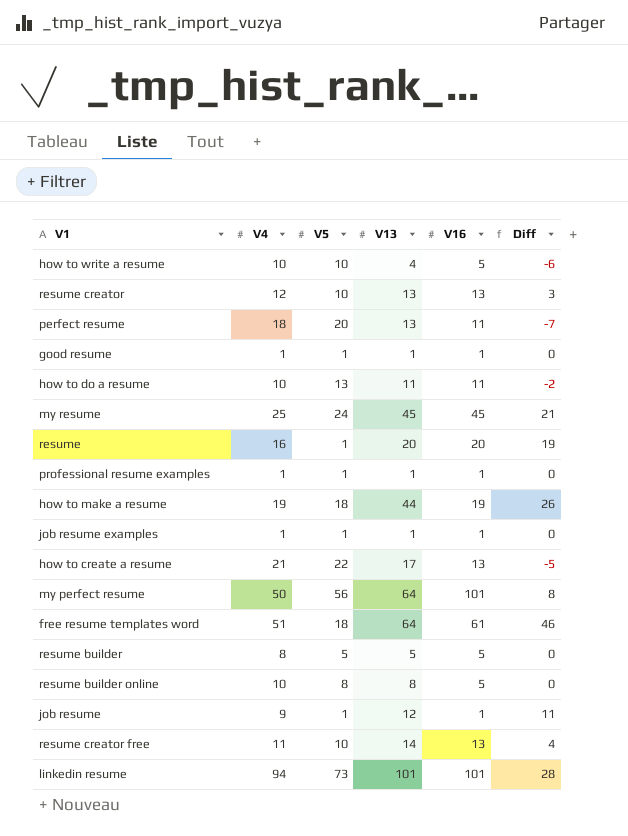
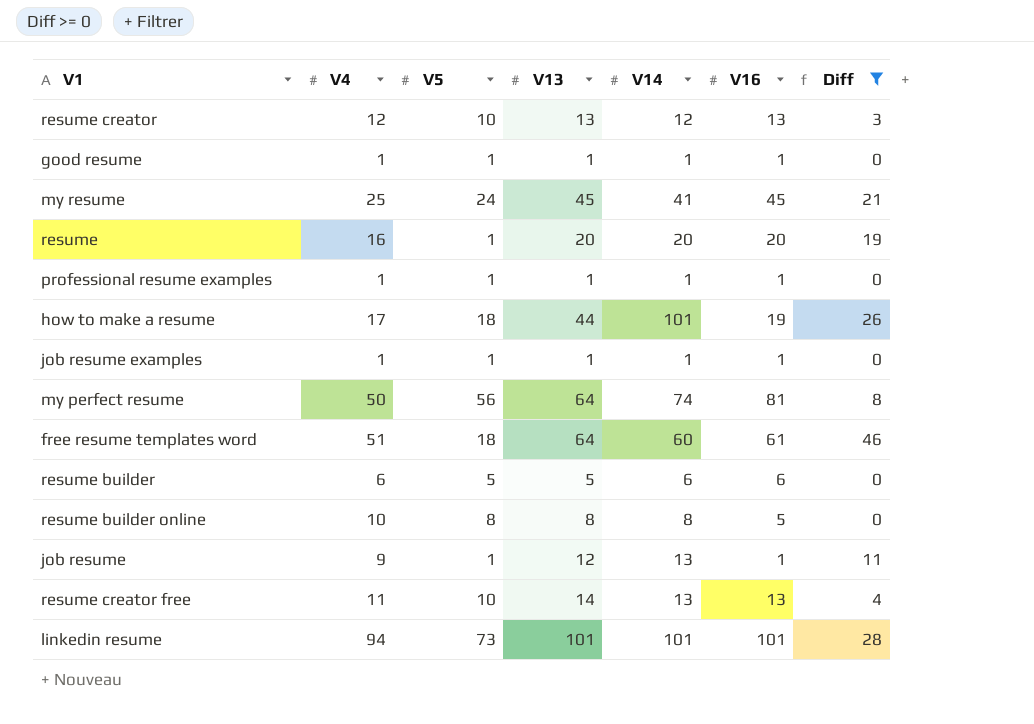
filter: none -> Diff >= 0
column V14 | position: none -> 5
how to make a resume | V4: 19 -> 17
my perfect resume | V16: 101 -> 81
resume builder | V4: 8 -> 6
resume builder | V16: 5 -> 6

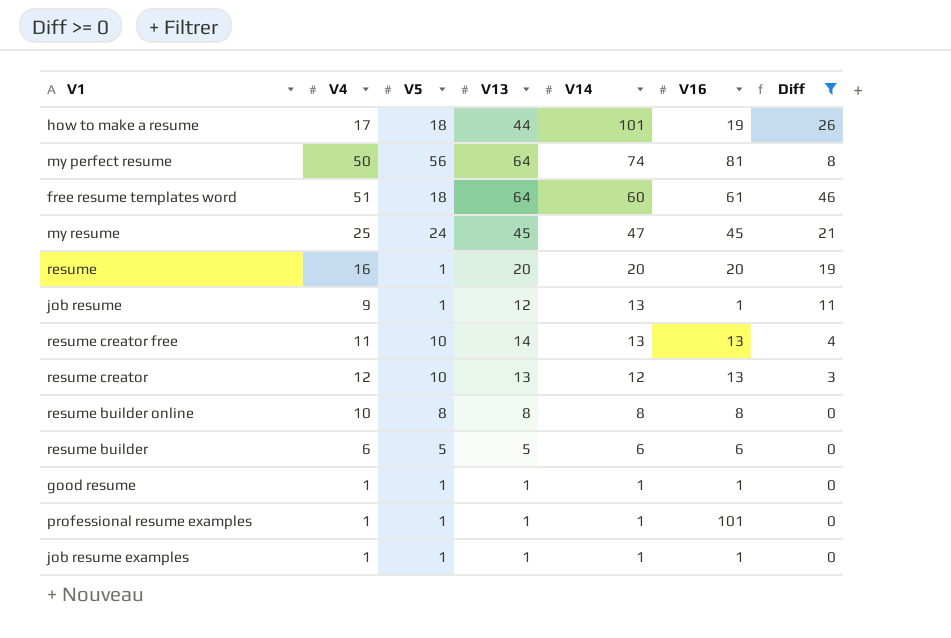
row order: none -> V14 descending
row linkedin resume: 94 | 73 | 101 | 101 | 101 | 28 -> none
my resume | V14: 41 -> 47
resume builder online | V16: 5 -> 8
professional resume examples | V16: 1 -> 101

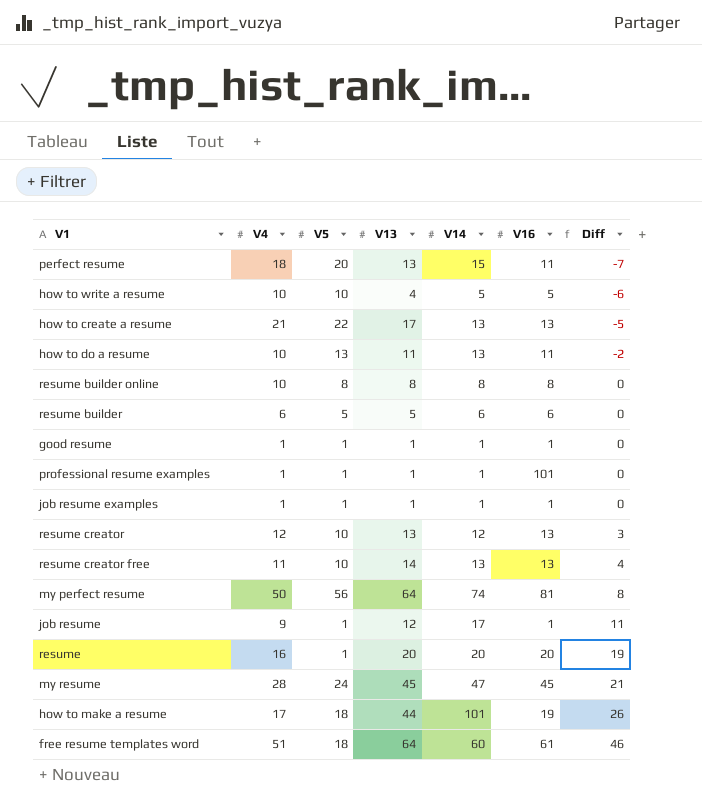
filter: Diff >= 0 -> none
row order: V14 descending -> Diff ascending
job resume | V14: 13 -> 17
my resume | V4: 25 -> 28

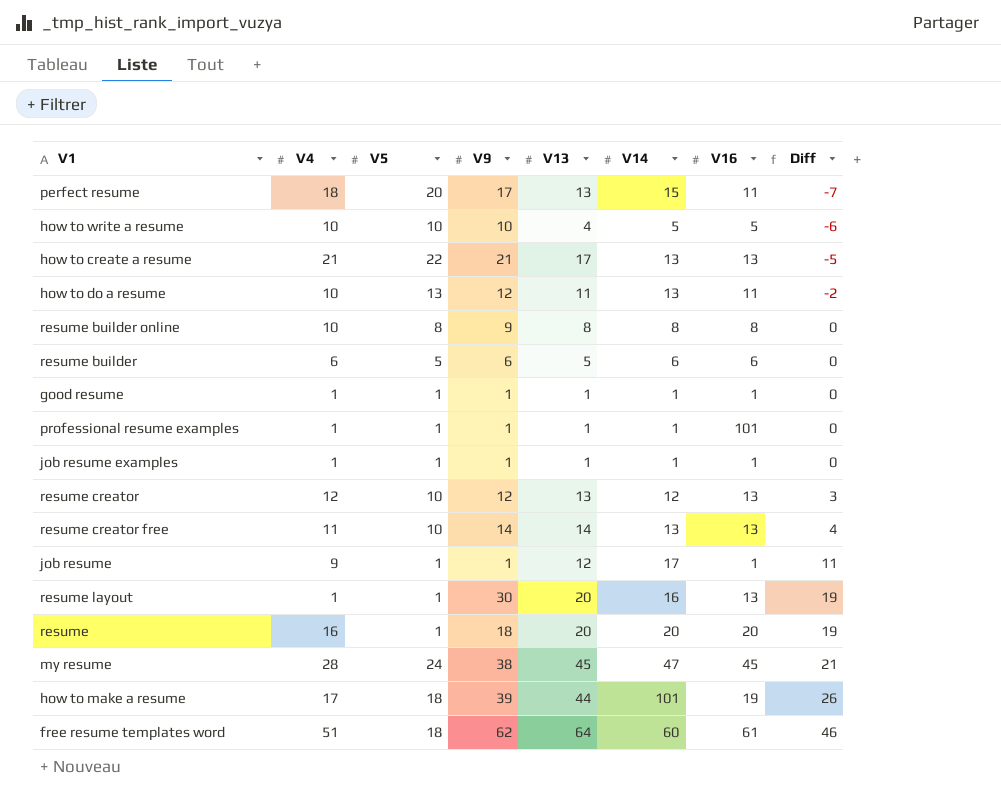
column V9 | position: none -> 4
row my perfect resume: 50 | 56 | 64 | 74 | 81 | 8 -> none
row resume layout: none -> 1 | 1 | 30 | 20 | 16 | 13 | 19

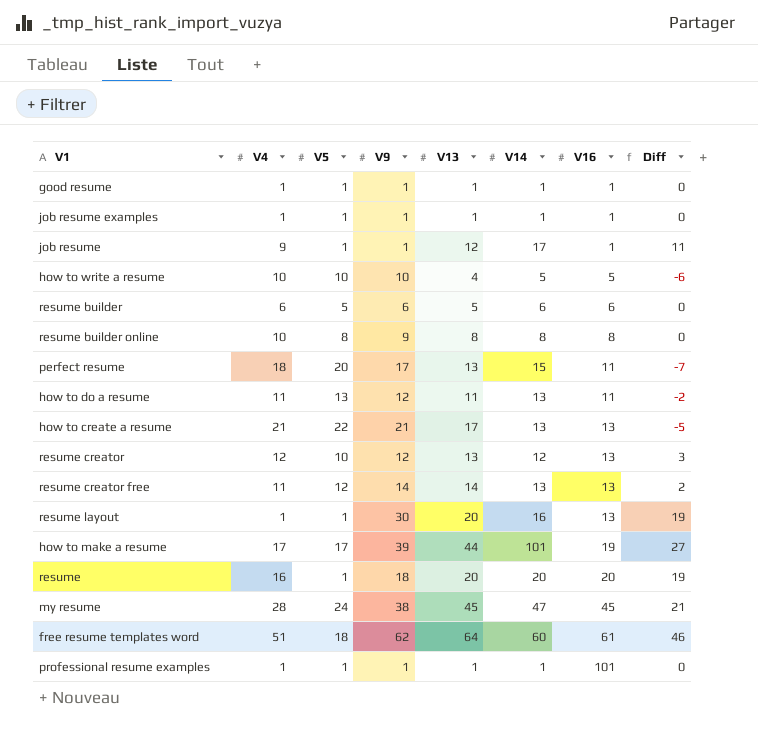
row order: Diff ascending -> V16 ascending
how to do a resume | V4: 10 -> 11
resume creator free | V5: 10 -> 12
resume creator free | Diff: 4 -> 2
how to make a resume | V5: 18 -> 17
how to make a resume | Diff: 26 -> 27

